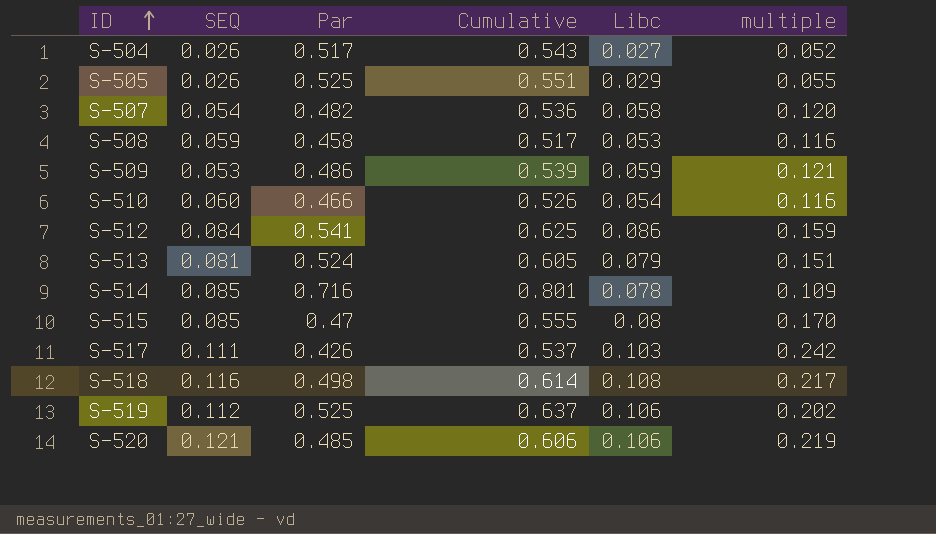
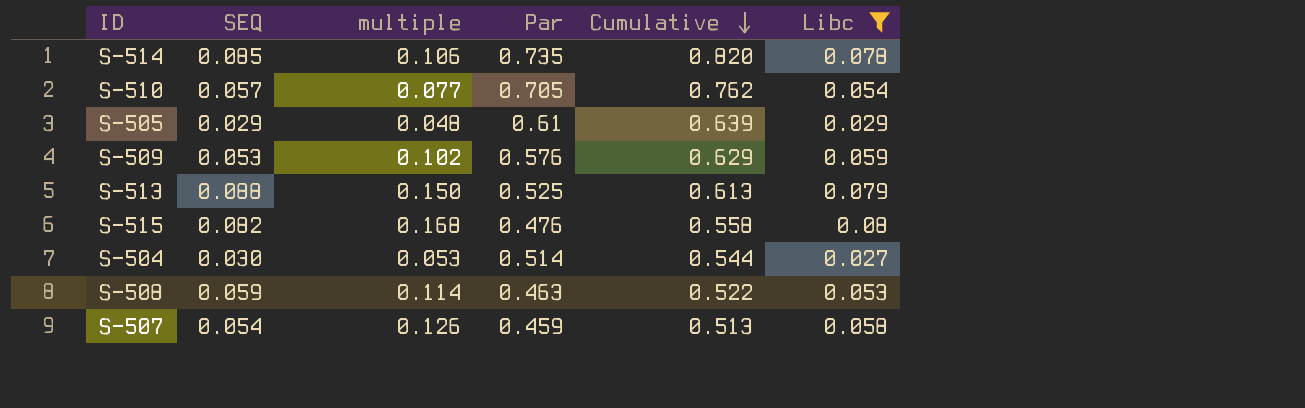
filter: none -> Libc <= 0.08
row order: ID ascending -> Cumulative descending
column multiple | position: 6 -> 3
S-514 | multiple: 0.109 -> 0.106
S-514 | Par: 0.716 -> 0.735
S-514 | Cumulative: 0.801 -> 0.820
S-510 | SEQ: 0.060 -> 0.057
S-510 | multiple: 0.116 -> 0.077
S-510 | Par: 0.466 -> 0.705
S-510 | Cumulative: 0.526 -> 0.762
S-505 | SEQ: 0.026 -> 0.029
S-505 | multiple: 0.055 -> 0.048
S-505 | Par: 0.525 -> 0.61
S-505 | Cumulative: 0.551 -> 0.639
S-509 | multiple: 0.121 -> 0.102
S-509 | Par: 0.486 -> 0.576
S-509 | Cumulative: 0.539 -> 0.629
S-513 | SEQ: 0.081 -> 0.088
S-513 | multiple: 0.151 -> 0.150
S-513 | Par: 0.524 -> 0.525
S-513 | Cumulative: 0.605 -> 0.613
S-515 | SEQ: 0.085 -> 0.082
S-515 | multiple: 0.170 -> 0.168
S-515 | Par: 0.47 -> 0.476
S-515 | Cumulative: 0.555 -> 0.558
S-504 | SEQ: 0.026 -> 0.030
S-504 | multiple: 0.052 -> 0.053
S-504 | Par: 0.517 -> 0.514
S-504 | Cumulative: 0.543 -> 0.544
S-508 | multiple: 0.116 -> 0.114
S-508 | Par: 0.458 -> 0.463
S-508 | Cumulative: 0.517 -> 0.522
S-507 | multiple: 0.120 -> 0.126
S-507 | Par: 0.482 -> 0.459
S-507 | Cumulative: 0.536 -> 0.513

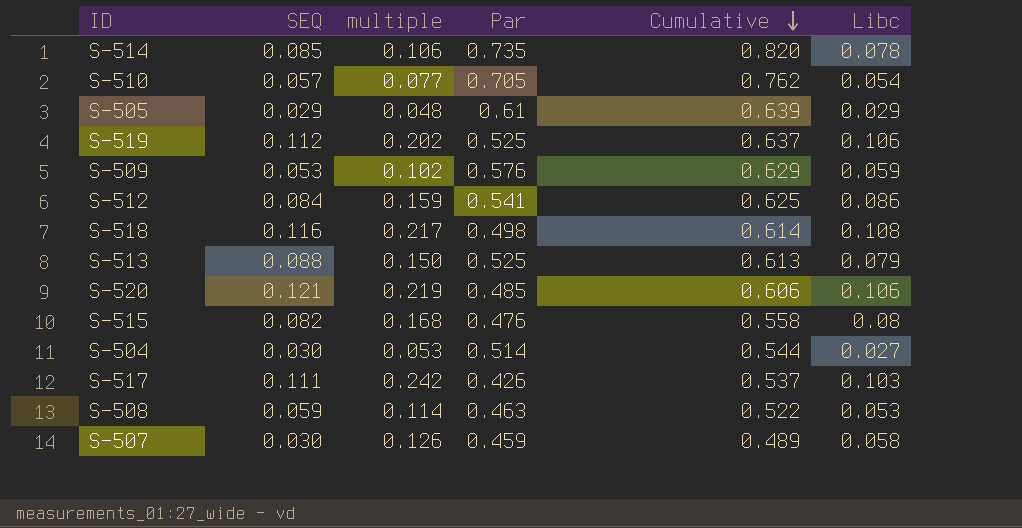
filter: Libc <= 0.08 -> none
S-507 | SEQ: 0.054 -> 0.030
S-507 | Cumulative: 0.513 -> 0.489

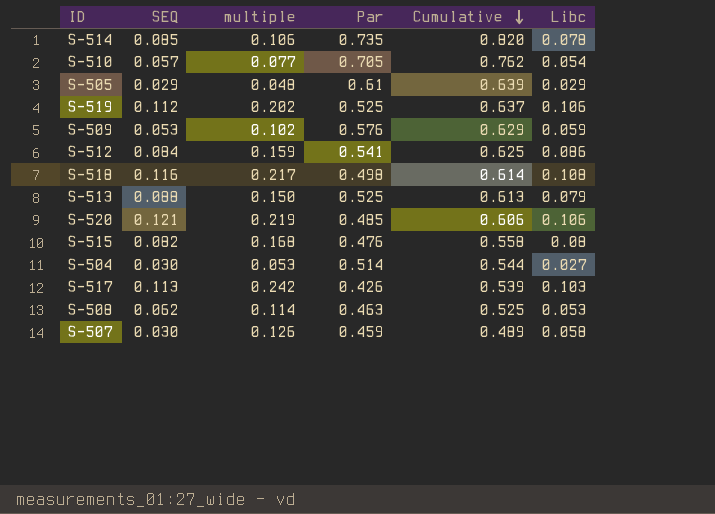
S-517 | SEQ: 0.111 -> 0.113
S-517 | Cumulative: 0.537 -> 0.539
S-508 | SEQ: 0.059 -> 0.062
S-508 | Cumulative: 0.522 -> 0.525

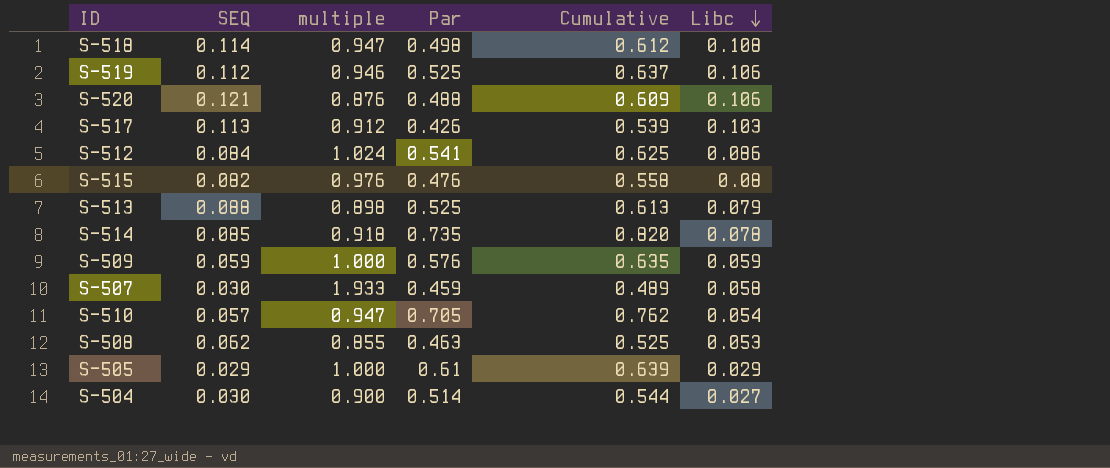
row order: Cumulative descending -> Libc descending
column multiple | formula: [Libc] / [Par] -> [Libc] / [SEQ]
S-518 | SEQ: 0.116 -> 0.114
S-518 | Cumulative: 0.614 -> 0.612
S-520 | Par: 0.485 -> 0.488
S-520 | Cumulative: 0.606 -> 0.609
S-509 | SEQ: 0.053 -> 0.059
S-509 | Cumulative: 0.629 -> 0.635

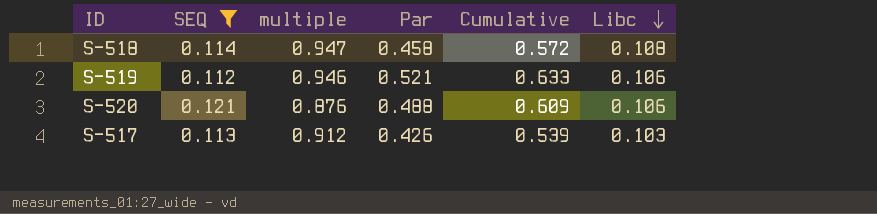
filter: none -> SEQ >= 0.112
S-518 | Par: 0.498 -> 0.458
S-518 | Cumulative: 0.612 -> 0.572
S-519 | Par: 0.525 -> 0.521
S-519 | Cumulative: 0.637 -> 0.633

